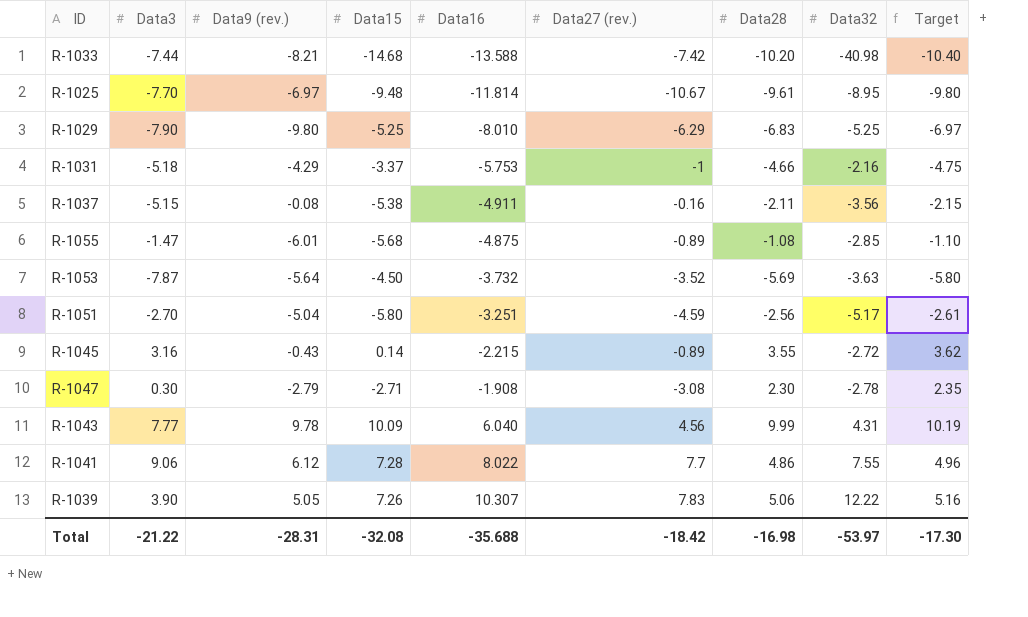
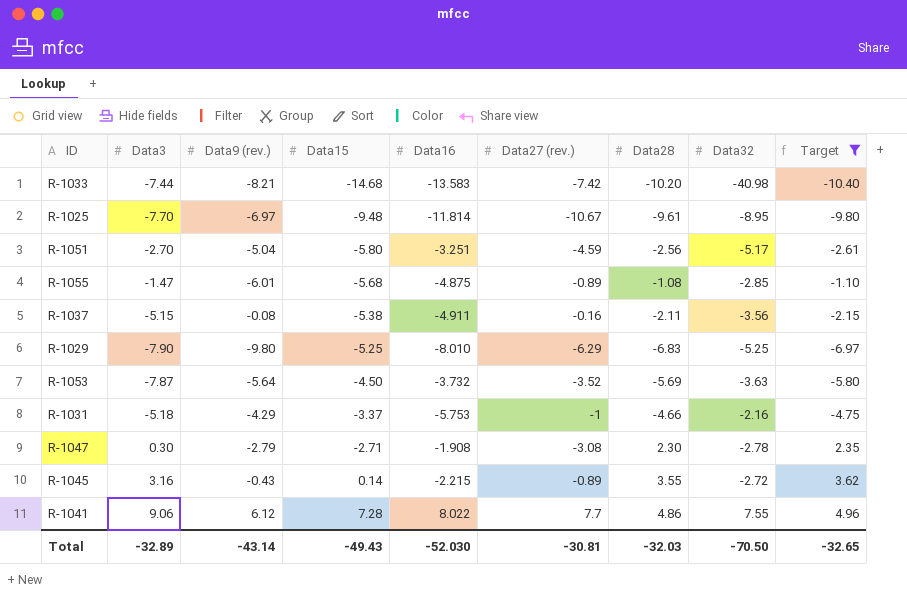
filter: none -> Target <= 4.96
row order: Data16 ascending -> Data15 ascending
R-1033 | Data16: -13.588 -> -13.583
Total | Data3: -21.22 -> -32.89
Total | Data9 (rev.): -28.31 -> -43.14
Total | Data15: -32.08 -> -49.43
Total | Data16: -35.688 -> -52.030
Total | Data27 (rev.): -18.42 -> -30.81
Total | Data28: -16.98 -> -32.03
Total | Data32: -53.97 -> -70.50
Total | Target: -17.30 -> -32.65

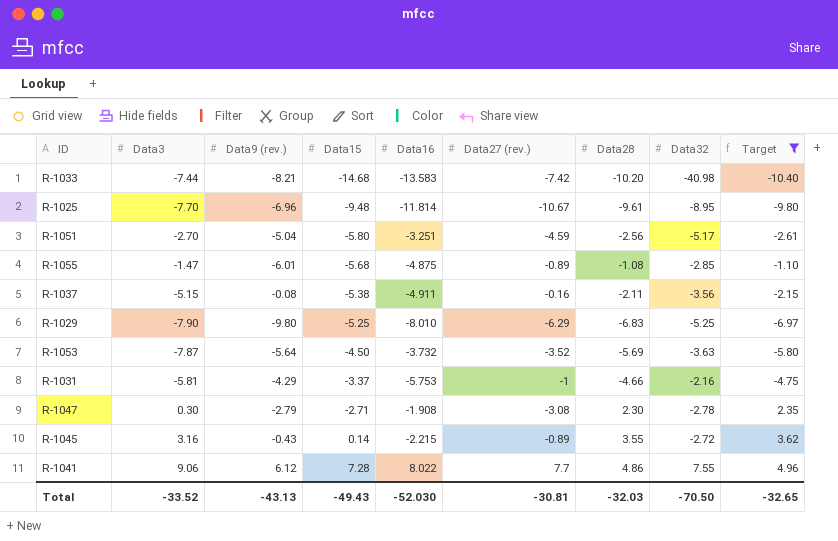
R-1025 | Data9 (rev.): -6.97 -> -6.96
R-1031 | Data3: -5.18 -> -5.81
Total | Data3: -32.89 -> -33.52
Total | Data9 (rev.): -43.14 -> -43.13

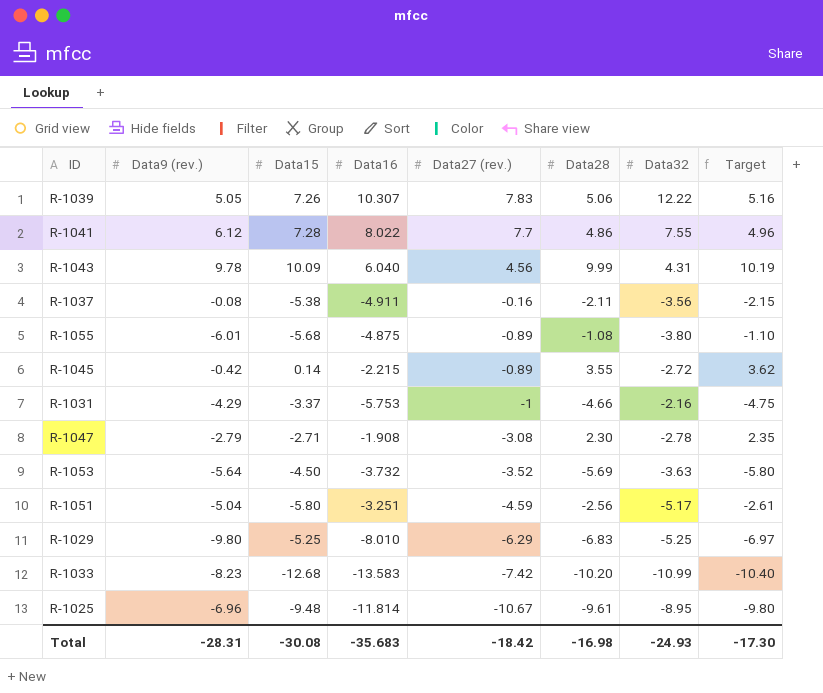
filter: Target <= 4.96 -> none
row order: Data15 ascending -> Data27 (rev.) descending
column Data3 | position: 2 -> none
R-1055 | Data32: -2.85 -> -3.80
R-1045 | Data9 (rev.): -0.43 -> -0.42
R-1033 | Data9 (rev.): -8.21 -> -8.23
R-1033 | Data15: -14.68 -> -12.68
R-1033 | Data32: -40.98 -> -10.99
Total | Data9 (rev.): -43.13 -> -28.31
Total | Data15: -49.43 -> -30.08
Total | Data16: -52.030 -> -35.683
Total | Data27 (rev.): -30.81 -> -18.42
Total | Data28: -32.03 -> -16.98
Total | Data32: -70.50 -> -24.93
Total | Target: -32.65 -> -17.30

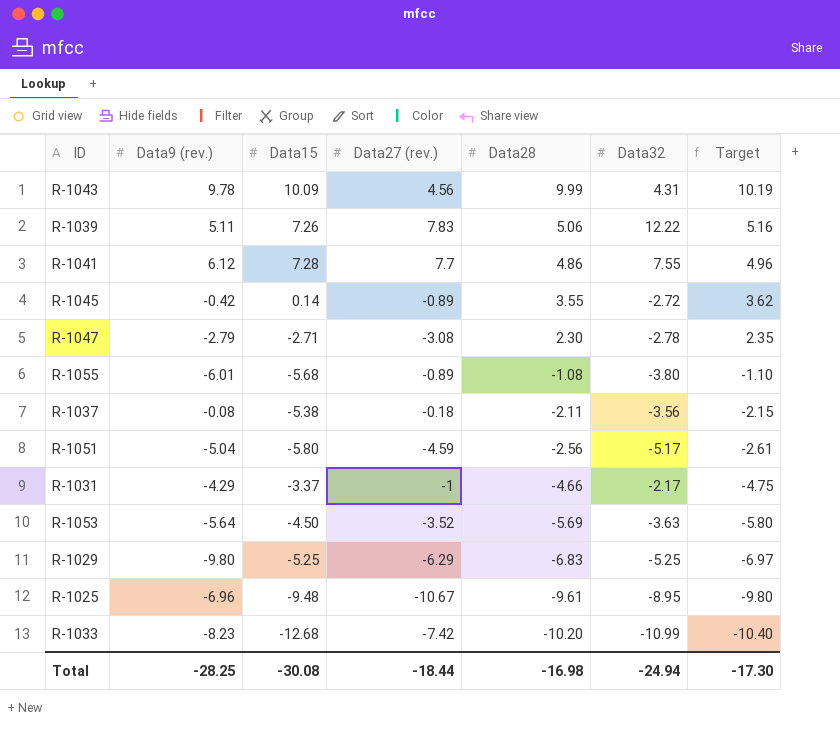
row order: Data27 (rev.) descending -> Data28 descending
column Data16 | position: 4 -> none
R-1039 | Data9 (rev.): 5.05 -> 5.11
R-1037 | Data27 (rev.): -0.16 -> -0.18
R-1031 | Data32: -2.16 -> -2.17
Total | Data9 (rev.): -28.31 -> -28.25
Total | Data27 (rev.): -18.42 -> -18.44
Total | Data32: -24.93 -> -24.94

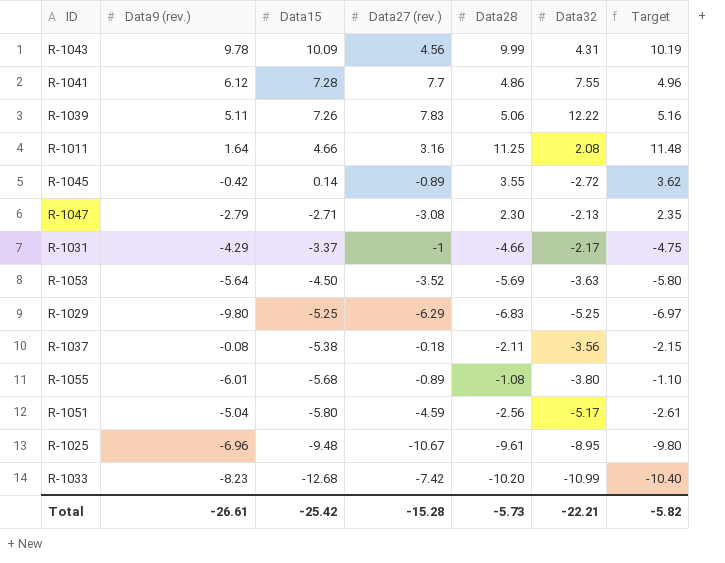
row order: Data28 descending -> Data15 descending
row R-1011: none -> 1.64 | 4.66 | 3.16 | 11.25 | 2.08 | 11.48
R-1047 | Data32: -2.78 -> -2.13
Total | Data9 (rev.): -28.25 -> -26.61
Total | Data15: -30.08 -> -25.42
Total | Data27 (rev.): -18.44 -> -15.28
Total | Data28: -16.98 -> -5.73
Total | Data32: -24.94 -> -22.21
Total | Target: -17.30 -> -5.82

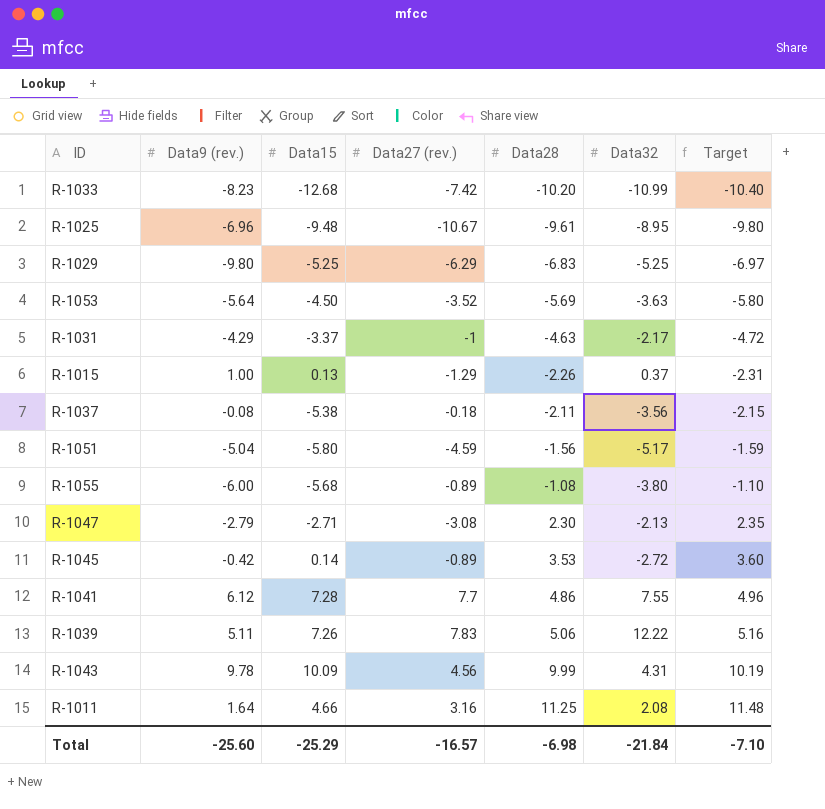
row order: Data15 descending -> Data28 ascending
R-1031 | Data28: -4.66 -> -4.63
R-1031 | Target: -4.75 -> -4.72
row R-1015: none -> 1.00 | 0.13 | -1.29 | -2.26 | 0.37 | -2.31
R-1051 | Data28: -2.56 -> -1.56
R-1051 | Target: -2.61 -> -1.59
R-1055 | Data9 (rev.): -6.01 -> -6.00
R-1045 | Data28: 3.55 -> 3.53
R-1045 | Target: 3.62 -> 3.60
Total | Data9 (rev.): -26.61 -> -25.60
Total | Data15: -25.42 -> -25.29
Total | Data27 (rev.): -15.28 -> -16.57
Total | Data28: -5.73 -> -6.98
Total | Data32: -22.21 -> -21.84
Total | Target: -5.82 -> -7.10

